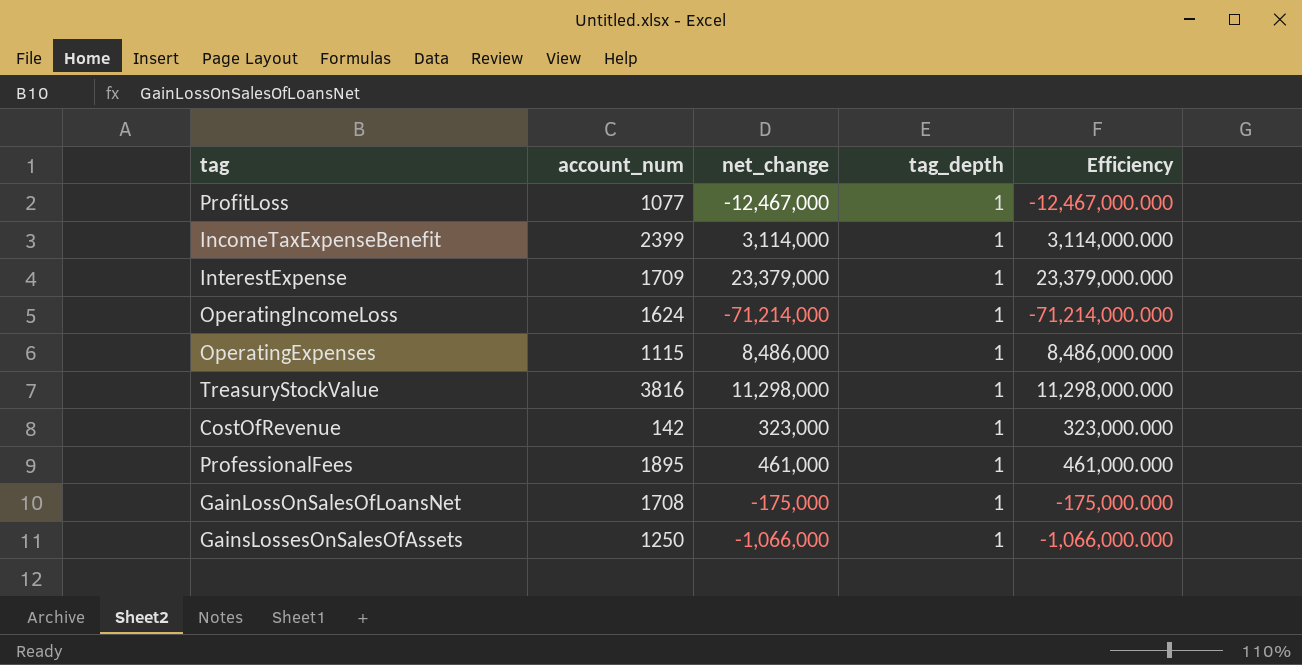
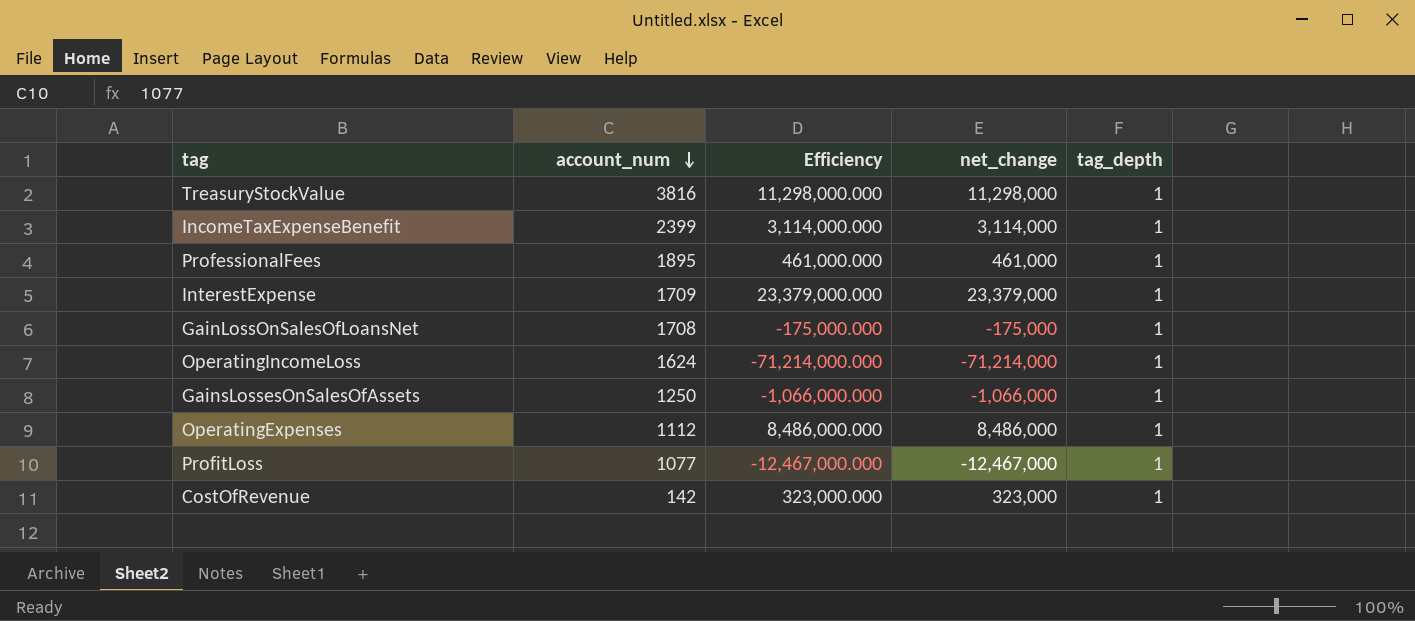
row order: none -> account_num descending
column Efficiency | position: 5 -> 3
OperatingExpenses | account_num: 1115 -> 1112

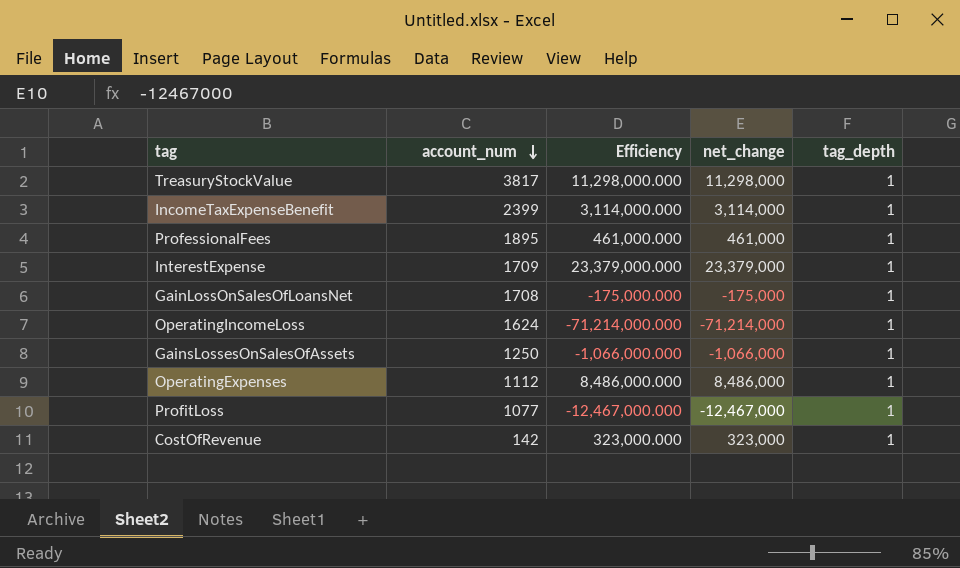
TreasuryStockValue | account_num: 3816 -> 3817

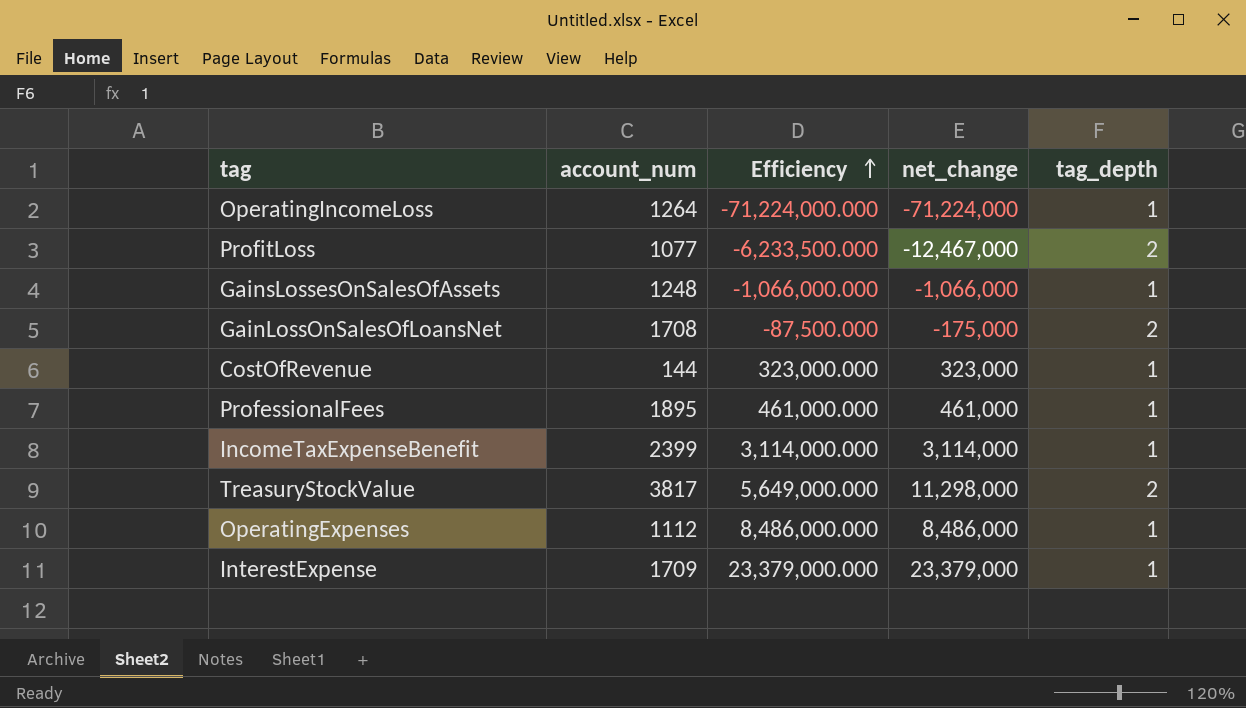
row order: account_num descending -> Efficiency ascending
OperatingIncomeLoss | account_num: 1624 -> 1264
OperatingIncomeLoss | Efficiency: -71,214,000.000 -> -71,224,000.000
OperatingIncomeLoss | net_change: -71,214,000 -> -71,224,000
ProfitLoss | Efficiency: -12,467,000.000 -> -6,233,500.000
ProfitLoss | tag_depth: 1 -> 2
GainsLossesOnSalesOfAssets | account_num: 1250 -> 1248
GainLossOnSalesOfLoansNet | Efficiency: -175,000.000 -> -87,500.000
GainLossOnSalesOfLoansNet | tag_depth: 1 -> 2
CostOfRevenue | account_num: 142 -> 144
TreasuryStockValue | Efficiency: 11,298,000.000 -> 5,649,000.000
TreasuryStockValue | tag_depth: 1 -> 2

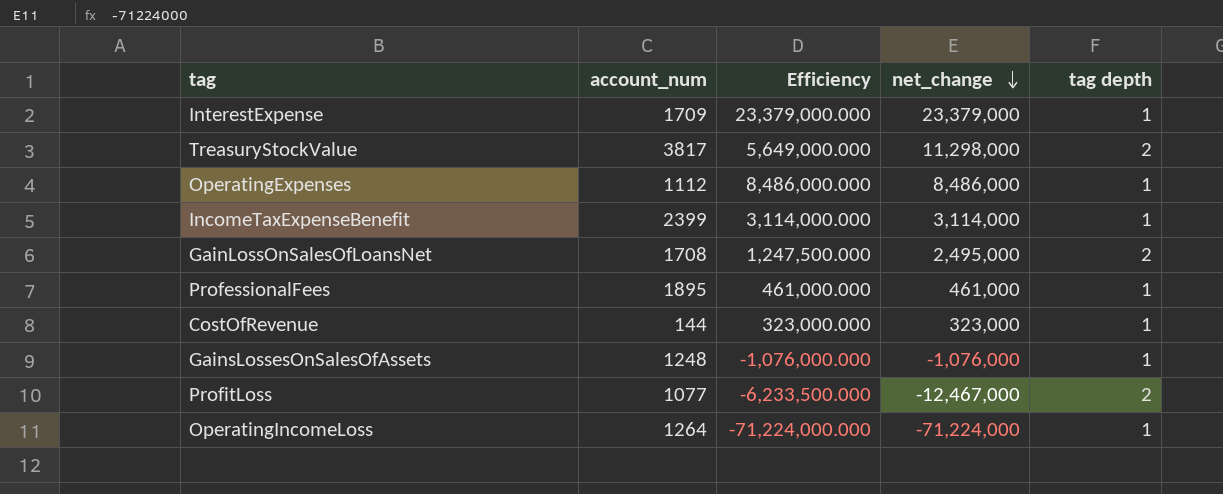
row order: Efficiency ascending -> net_change descending
column name: tag_depth -> tag depth
GainLossOnSalesOfLoansNet | Efficiency: -87,500.000 -> 1,247,500.000
GainLossOnSalesOfLoansNet | net_change: -175,000 -> 2,495,000
GainsLossesOnSalesOfAssets | Efficiency: -1,066,000.000 -> -1,076,000.000
GainsLossesOnSalesOfAssets | net_change: -1,066,000 -> -1,076,000

